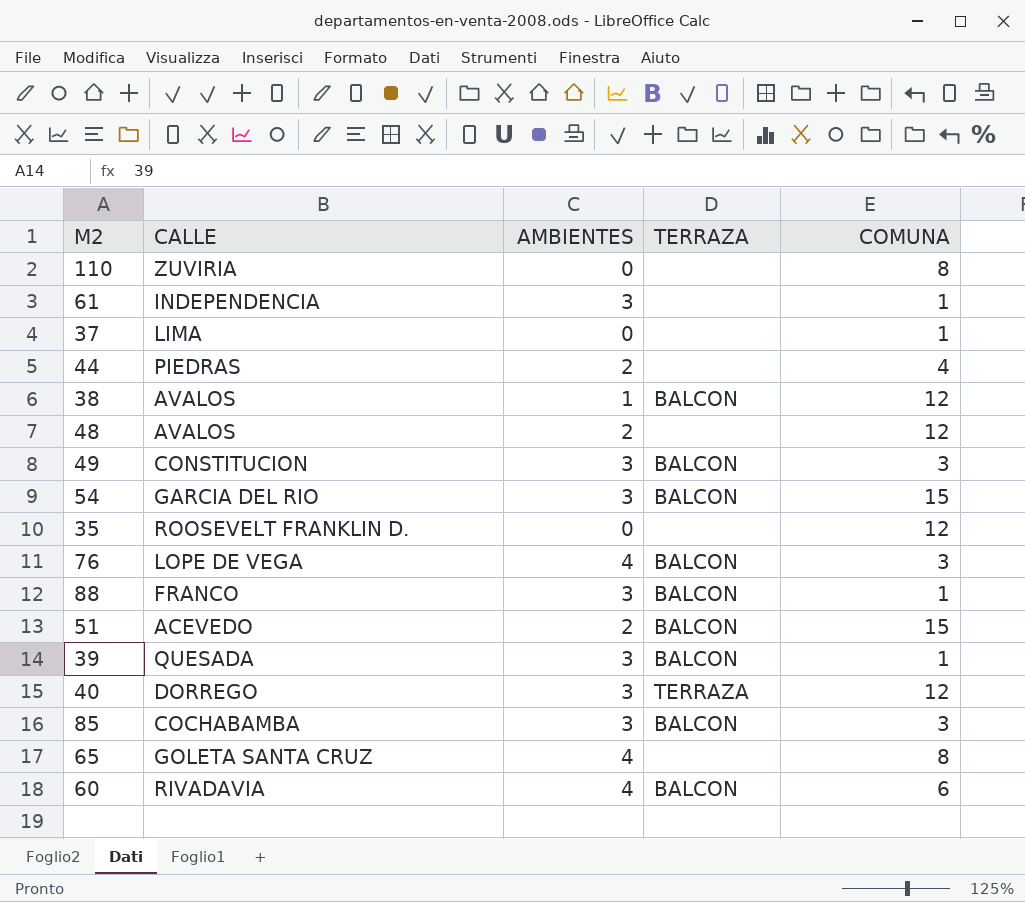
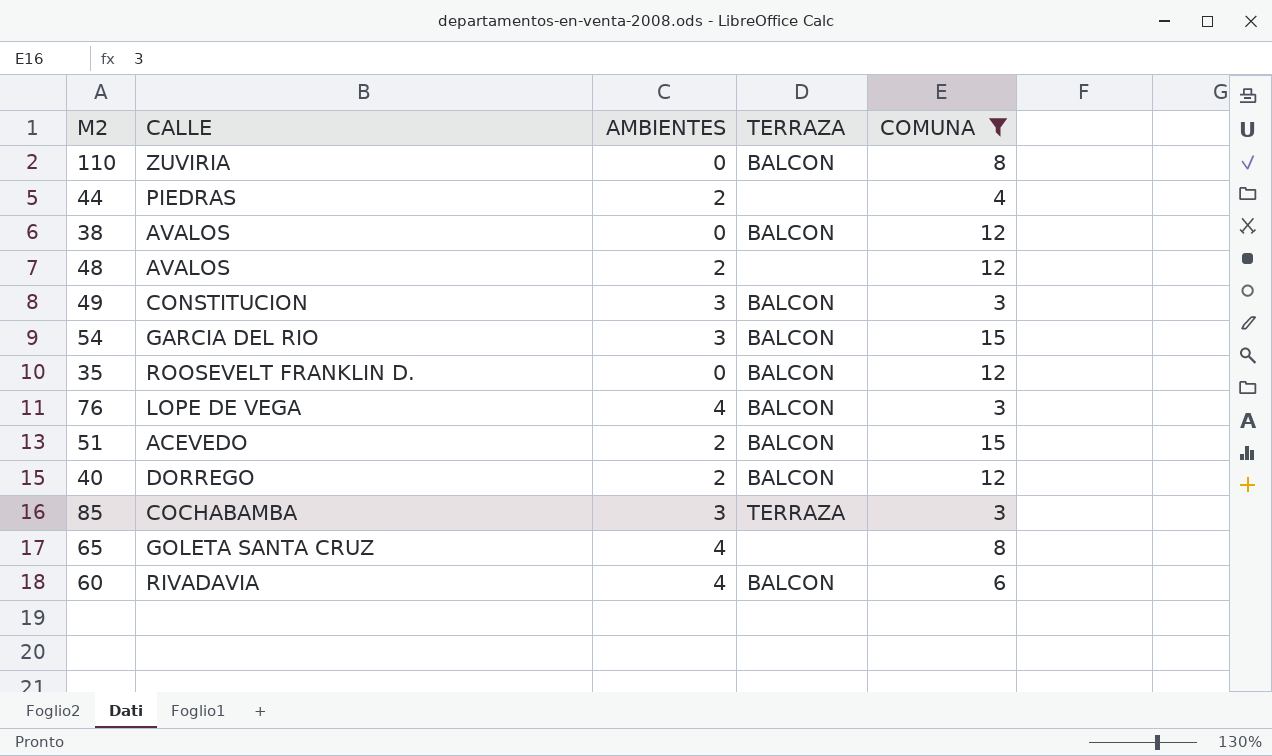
filter: none -> COMUNA != 1
110 | TERRAZA: none -> BALCON
38 | AMBIENTES: 1 -> 0
35 | TERRAZA: none -> BALCON
40 | AMBIENTES: 3 -> 2
40 | TERRAZA: TERRAZA -> BALCON
85 | TERRAZA: BALCON -> TERRAZA

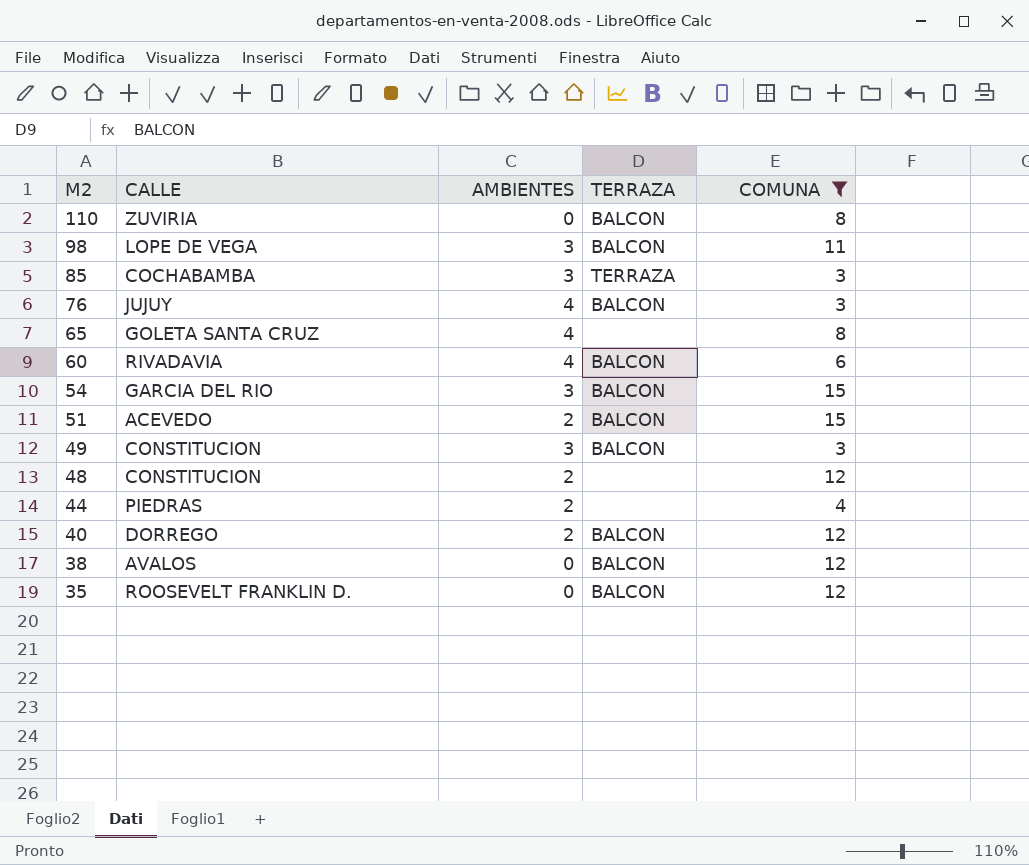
row order: none -> M2 descending
row 98: none -> LOPE DE VEGA | 3 | BALCON | 11
76 | CALLE: LOPE DE VEGA -> JUJUY
48 | CALLE: AVALOS -> CONSTITUCION

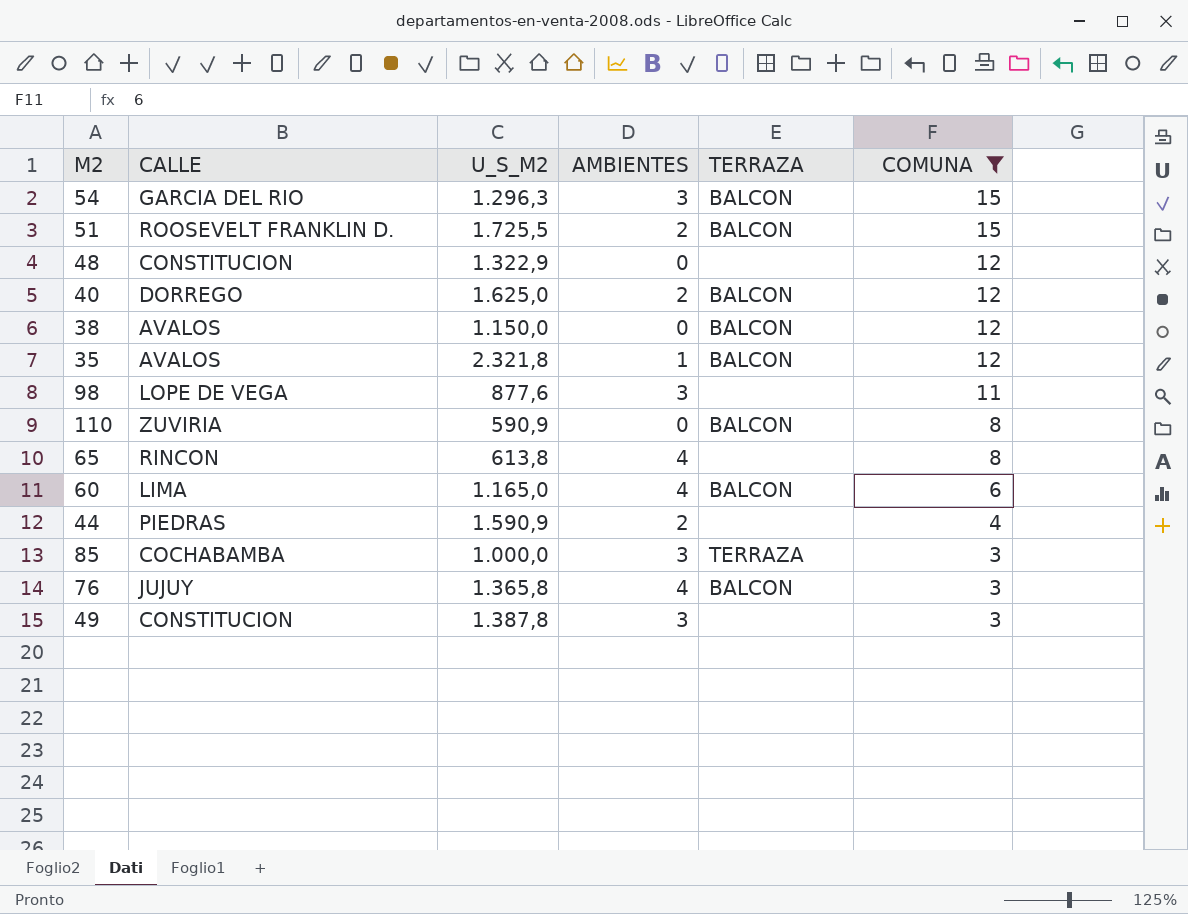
row order: M2 descending -> COMUNA descending
column U_S_M2 | position: none -> 3
51 | CALLE: ACEVEDO -> ROOSEVELT FRANKLIN D.
48 | AMBIENTES: 2 -> 0
35 | CALLE: ROOSEVELT FRANKLIN D. -> AVALOS
35 | AMBIENTES: 0 -> 1
98 | TERRAZA: BALCON -> none
65 | CALLE: GOLETA SANTA CRUZ -> RINCON
60 | CALLE: RIVADAVIA -> LIMA
49 | TERRAZA: BALCON -> none

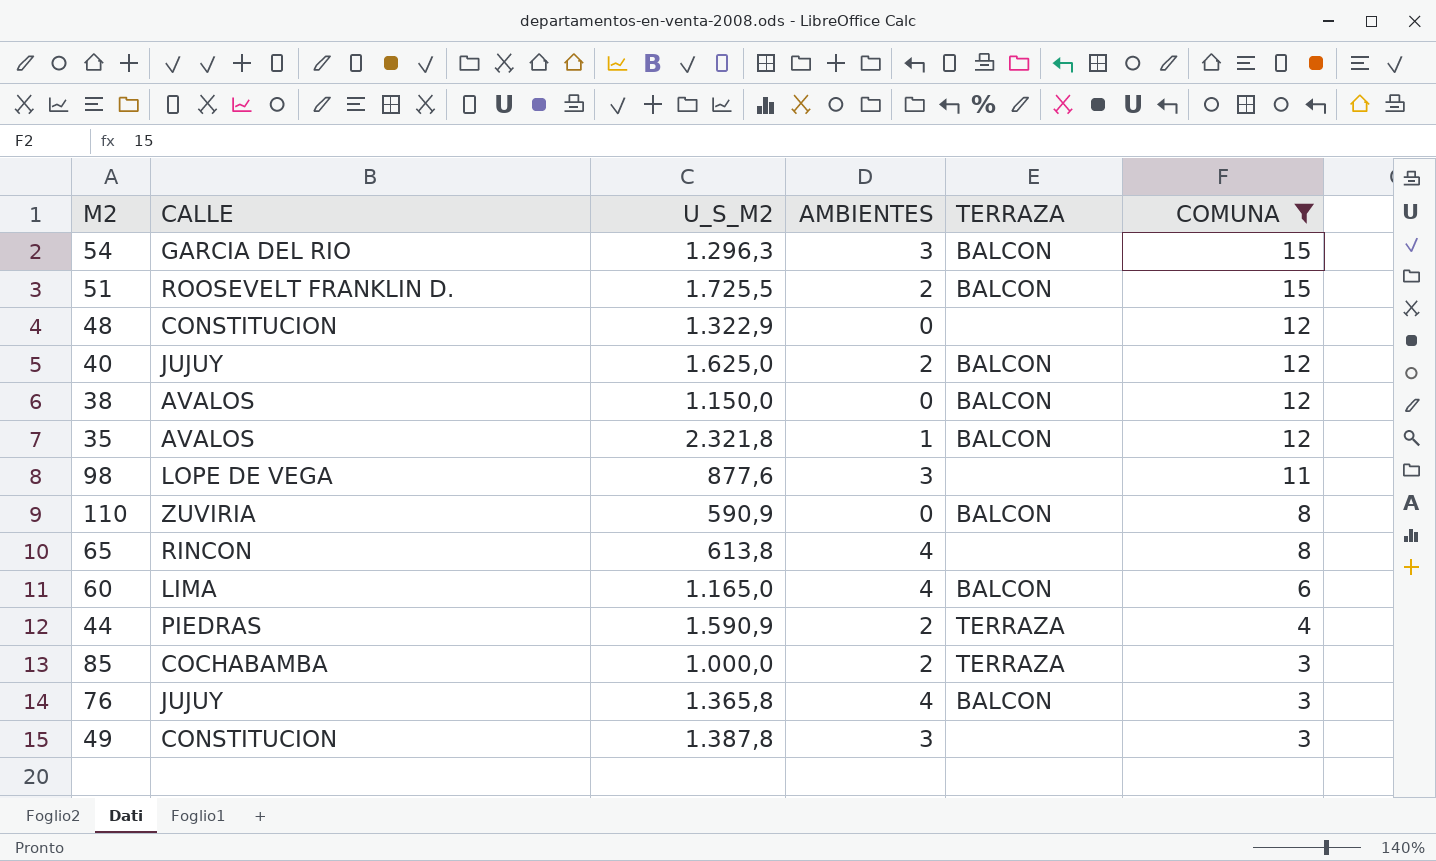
40 | CALLE: DORREGO -> JUJUY
44 | TERRAZA: none -> TERRAZA
85 | AMBIENTES: 3 -> 2

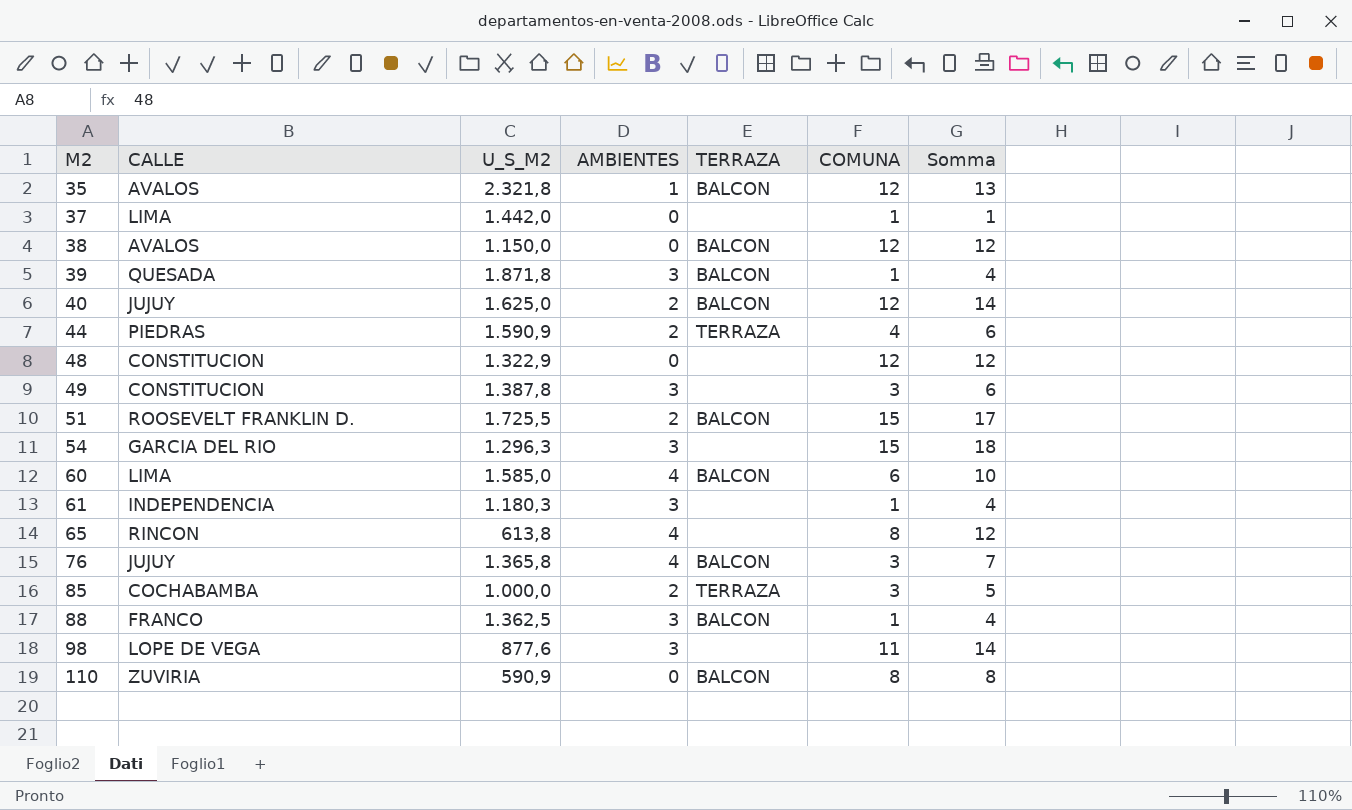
filter: COMUNA != 1 -> none
row order: COMUNA descending -> M2 ascending
column Somma | formula: none -> [AMBIENTES] + [COMUNA]
54 | TERRAZA: BALCON -> none
60 | U_S_M2: 1.165,0 -> 1.585,0

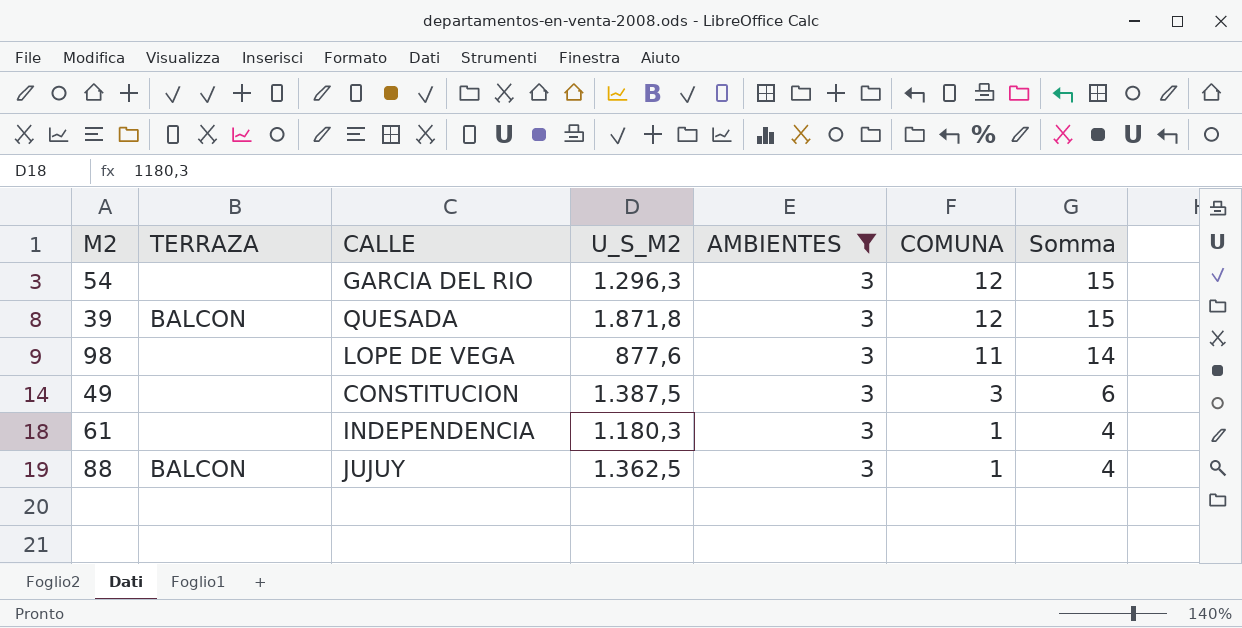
filter: none -> AMBIENTES = 3
row order: M2 ascending -> COMUNA descending
column TERRAZA | position: 5 -> 2
54 | COMUNA: 15 -> 12
54 | Somma: 18 -> 15
39 | COMUNA: 1 -> 12
39 | Somma: 4 -> 15
49 | U_S_M2: 1.387,8 -> 1.387,5
88 | CALLE: FRANCO -> JUJUY

